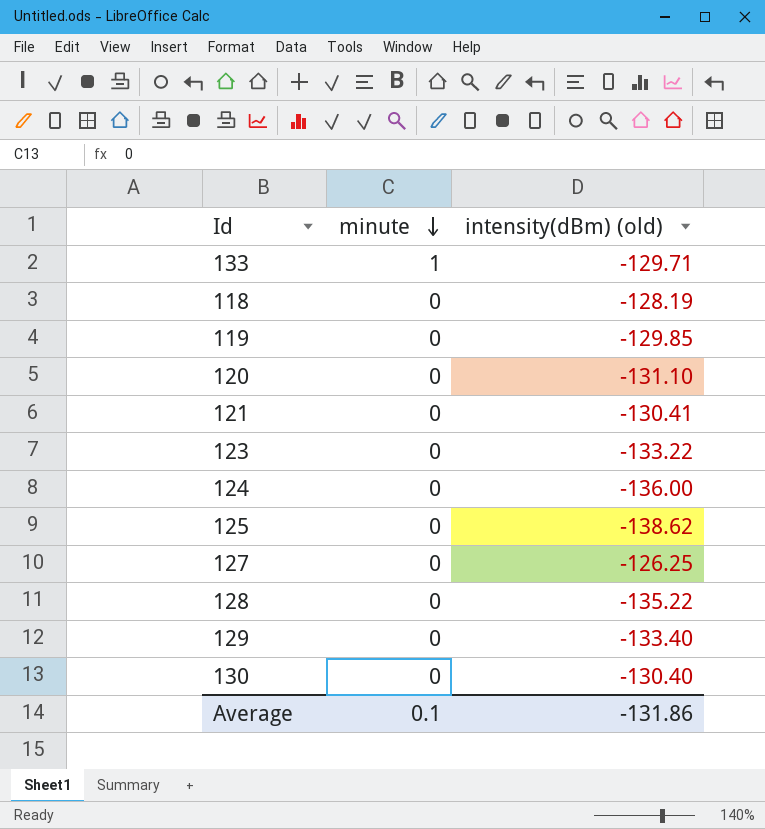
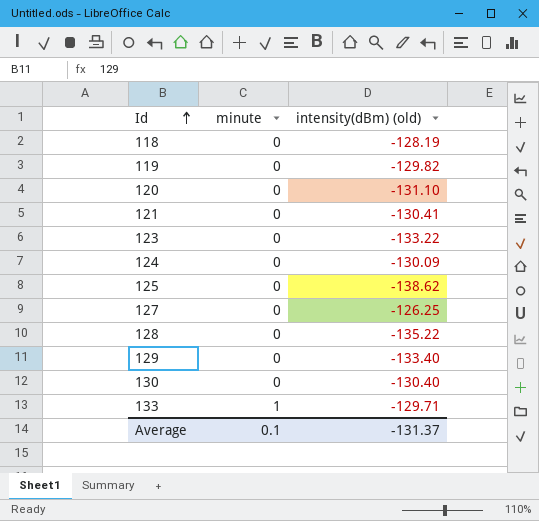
row order: minute descending -> Id ascending
119 | intensity(dBm) (old): -129.85 -> -129.82
124 | intensity(dBm) (old): -136.00 -> -130.09
Average | intensity(dBm) (old): -131.86 -> -131.37

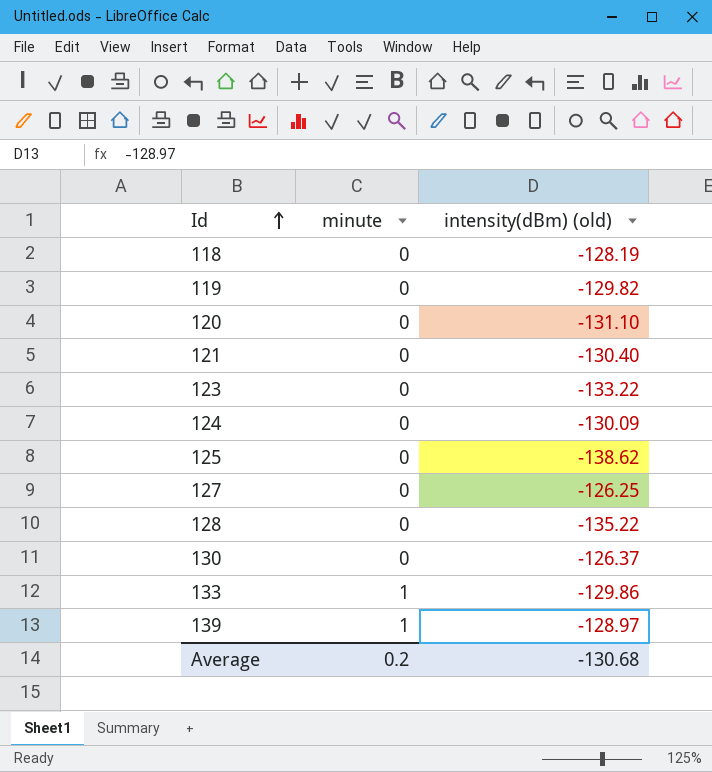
row 129: 0 | -133.40 -> none
121 | intensity(dBm) (old): -130.41 -> -130.40
130 | intensity(dBm) (old): -130.40 -> -126.37
133 | intensity(dBm) (old): -129.71 -> -129.86
row 139: none -> 1 | -128.97
Average | minute: 0.1 -> 0.2
Average | intensity(dBm) (old): -131.37 -> -130.68

